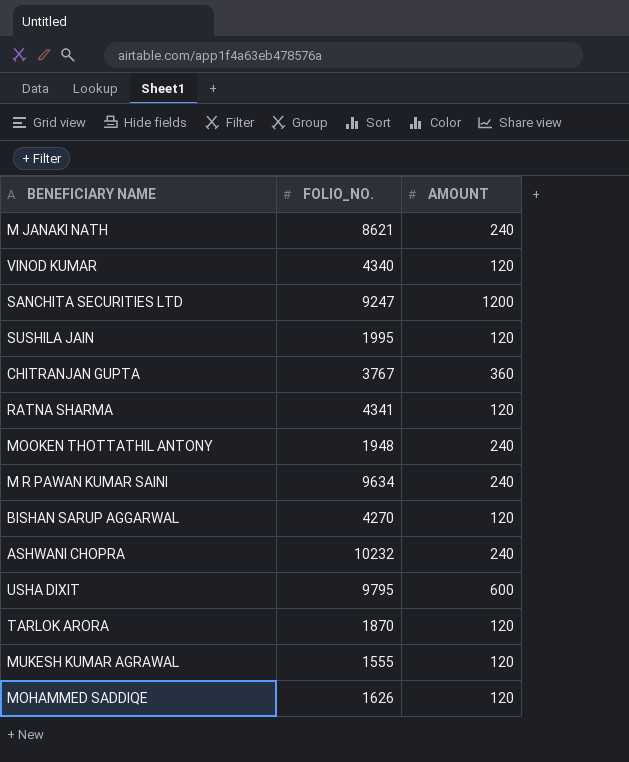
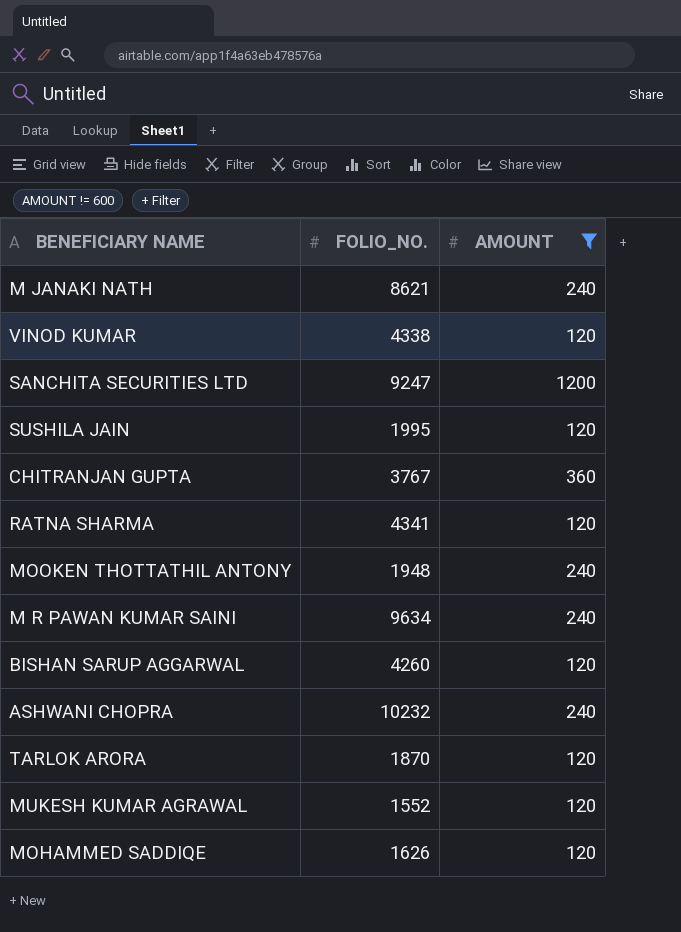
filter: none -> AMOUNT != 600
VINOD KUMAR | FOLIO_NO.: 4340 -> 4338
BISHAN SARUP AGGARWAL | FOLIO_NO.: 4270 -> 4260
MUKESH KUMAR AGRAWAL | FOLIO_NO.: 1555 -> 1552

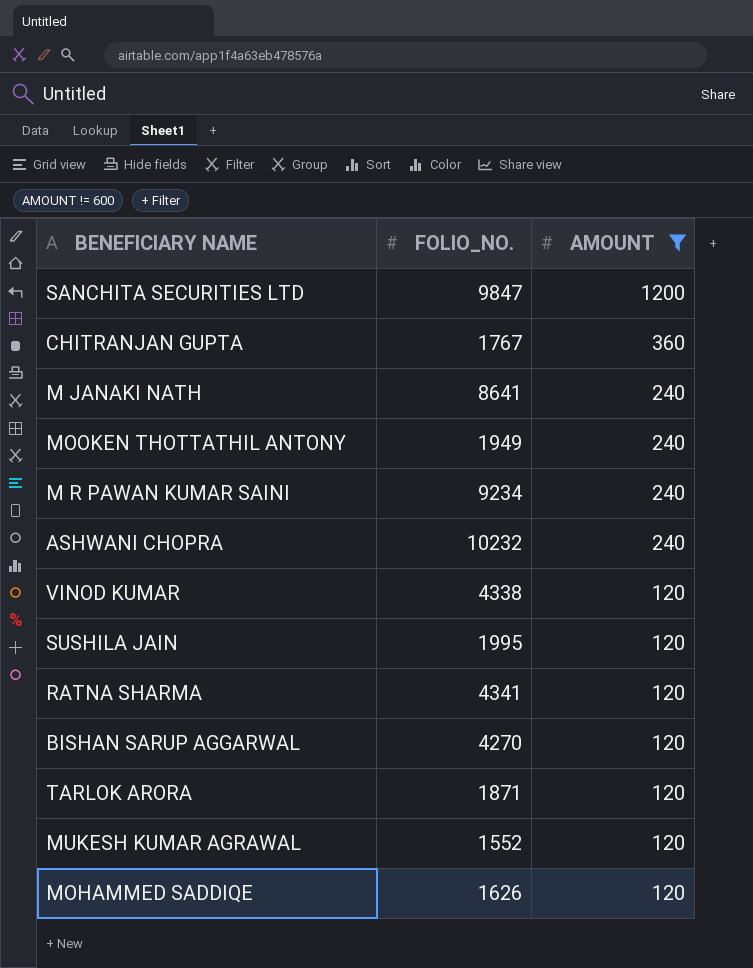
row order: none -> AMOUNT descending
SANCHITA SECURITIES LTD | FOLIO_NO.: 9247 -> 9847
CHITRANJAN GUPTA | FOLIO_NO.: 3767 -> 1767
M JANAKI NATH | FOLIO_NO.: 8621 -> 8641
MOOKEN THOTTATHIL ANTONY | FOLIO_NO.: 1948 -> 1949
M R PAWAN KUMAR SAINI | FOLIO_NO.: 9634 -> 9234
BISHAN SARUP AGGARWAL | FOLIO_NO.: 4260 -> 4270
TARLOK ARORA | FOLIO_NO.: 1870 -> 1871

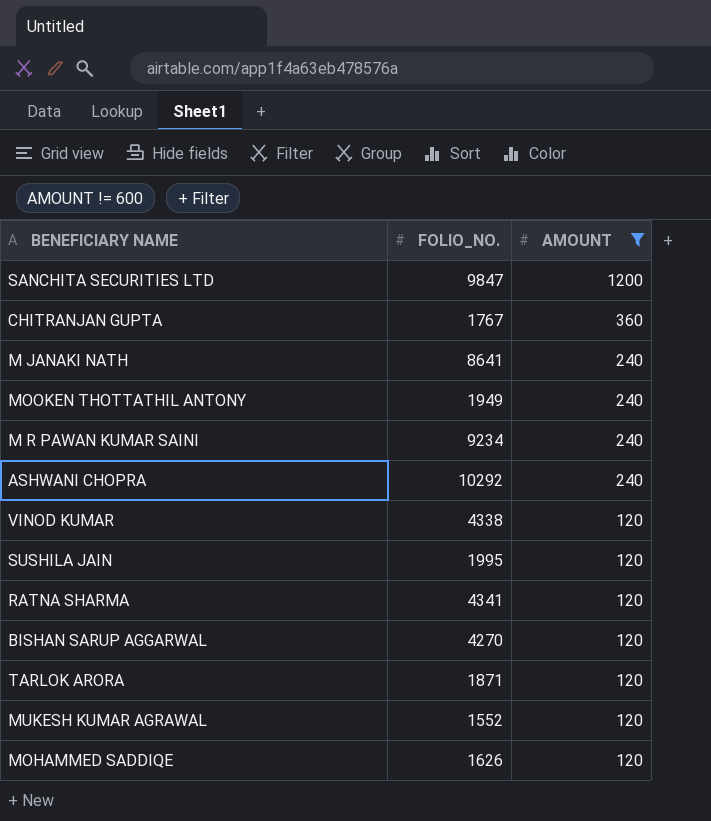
ASHWANI CHOPRA | FOLIO_NO.: 10232 -> 10292

